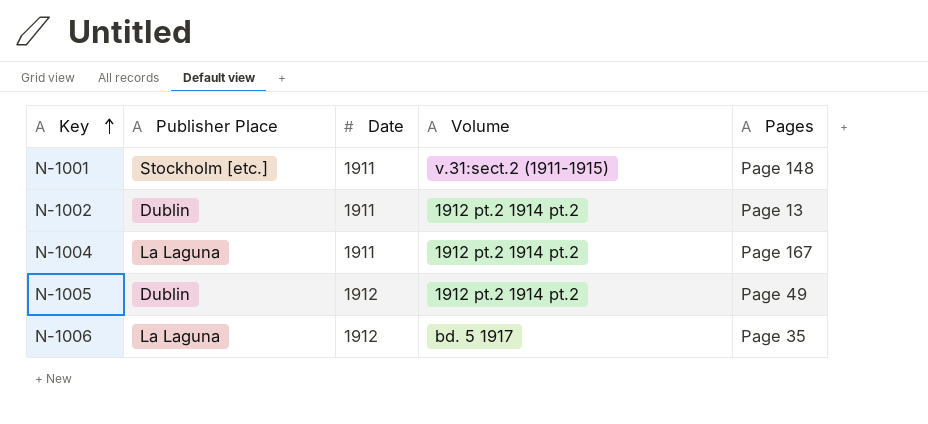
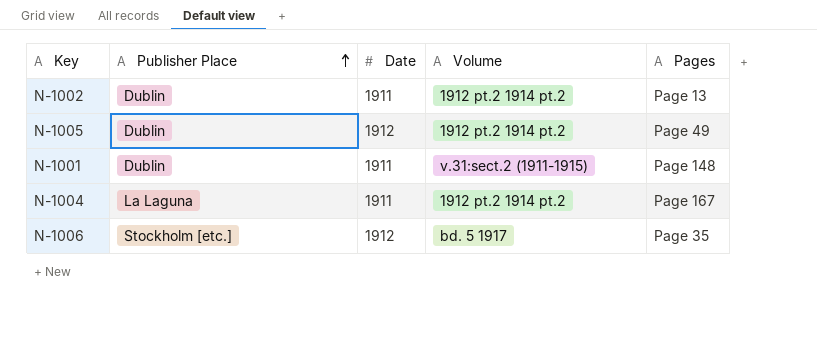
row order: Key ascending -> Publisher Place ascending
N-1001 | Publisher Place: Stockholm [etc.] -> Dublin
N-1006 | Publisher Place: La Laguna -> Stockholm [etc.]

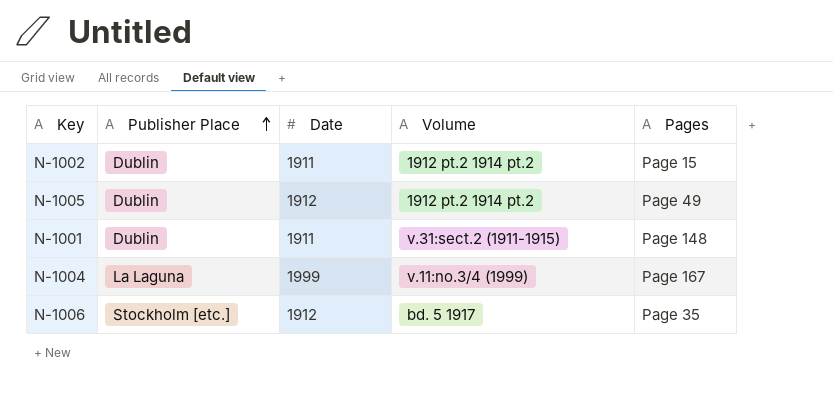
N-1002 | Pages: Page 13 -> Page 15
N-1004 | Date: 1911 -> 1999
N-1004 | Volume: 1912 pt.2 1914 pt.2 -> v.11:no.3/4 (1999)

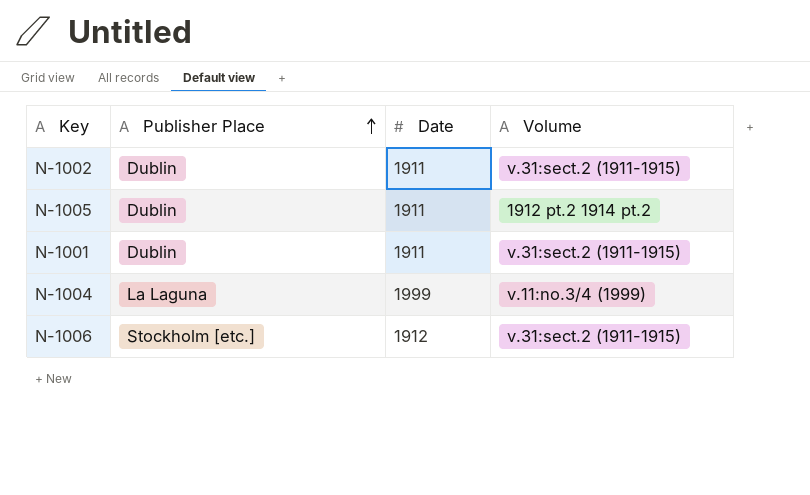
column Pages | position: 5 -> none
N-1002 | Volume: 1912 pt.2 1914 pt.2 -> v.31:sect.2 (1911-1915)
N-1005 | Date: 1912 -> 1911
N-1006 | Volume: bd. 5 1917 -> v.31:sect.2 (1911-1915)

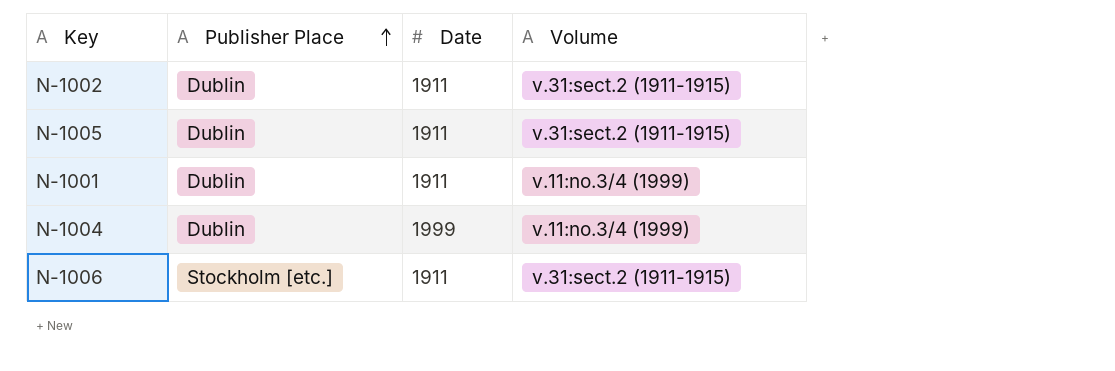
N-1005 | Volume: 1912 pt.2 1914 pt.2 -> v.31:sect.2 (1911-1915)
N-1001 | Volume: v.31:sect.2 (1911-1915) -> v.11:no.3/4 (1999)
N-1004 | Publisher Place: La Laguna -> Dublin
N-1006 | Date: 1912 -> 1911

